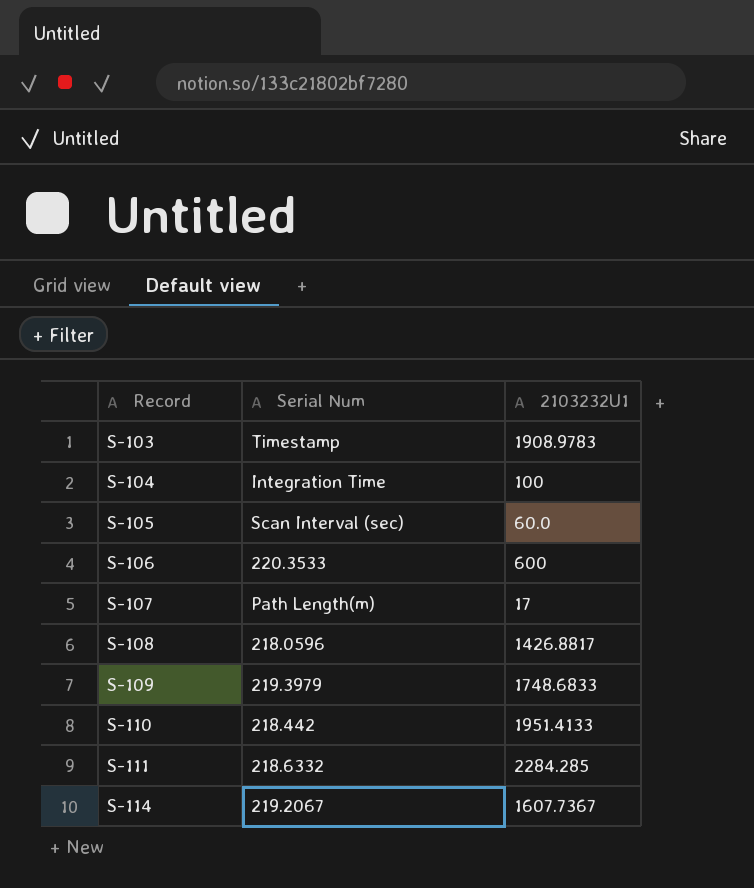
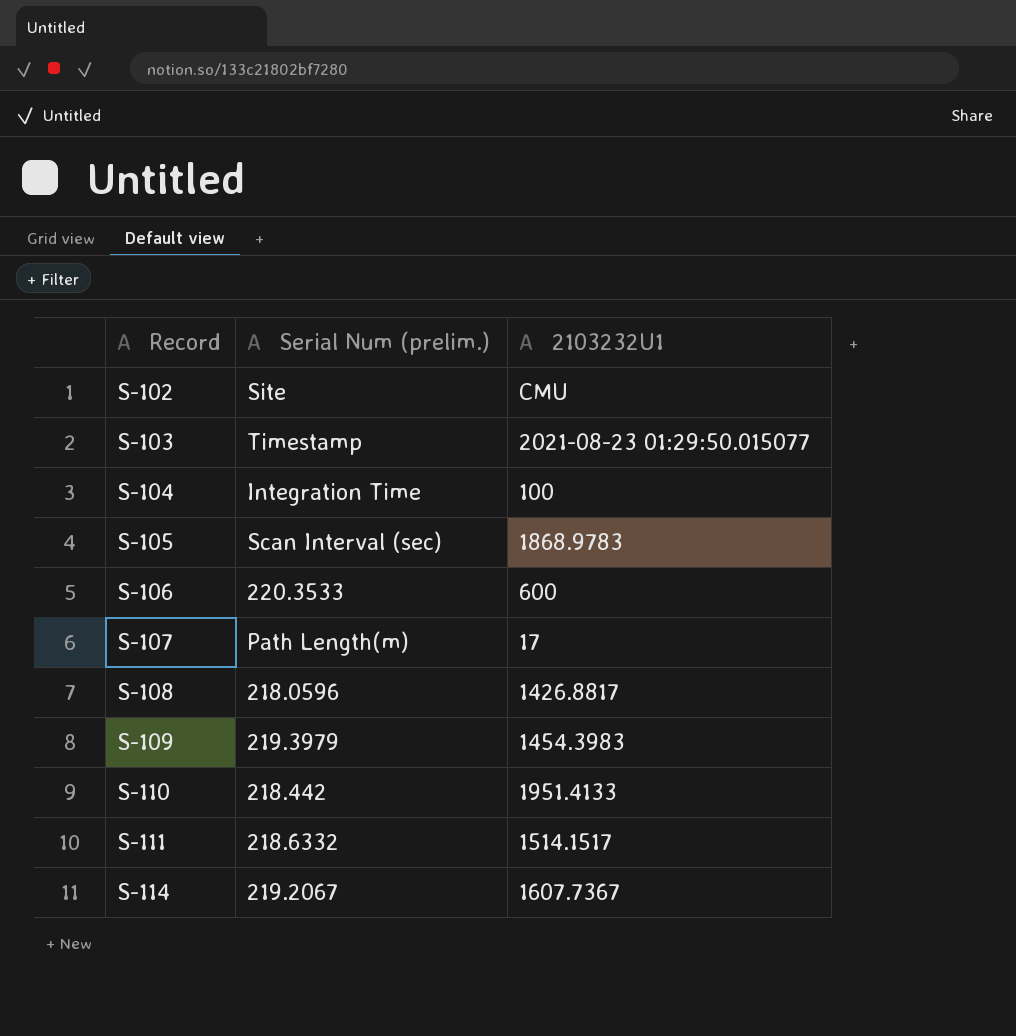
column name: Serial Num -> Serial Num (prelim.)
row S-102: none -> Site | CMU
S-103 | 2103232U1: 1908.9783 -> 2021-08-23 01:29:50.015077
S-105 | 2103232U1: 60.0 -> 1868.9783
S-109 | 2103232U1: 1748.6833 -> 1454.3983
S-111 | 2103232U1: 2284.285 -> 1514.1517

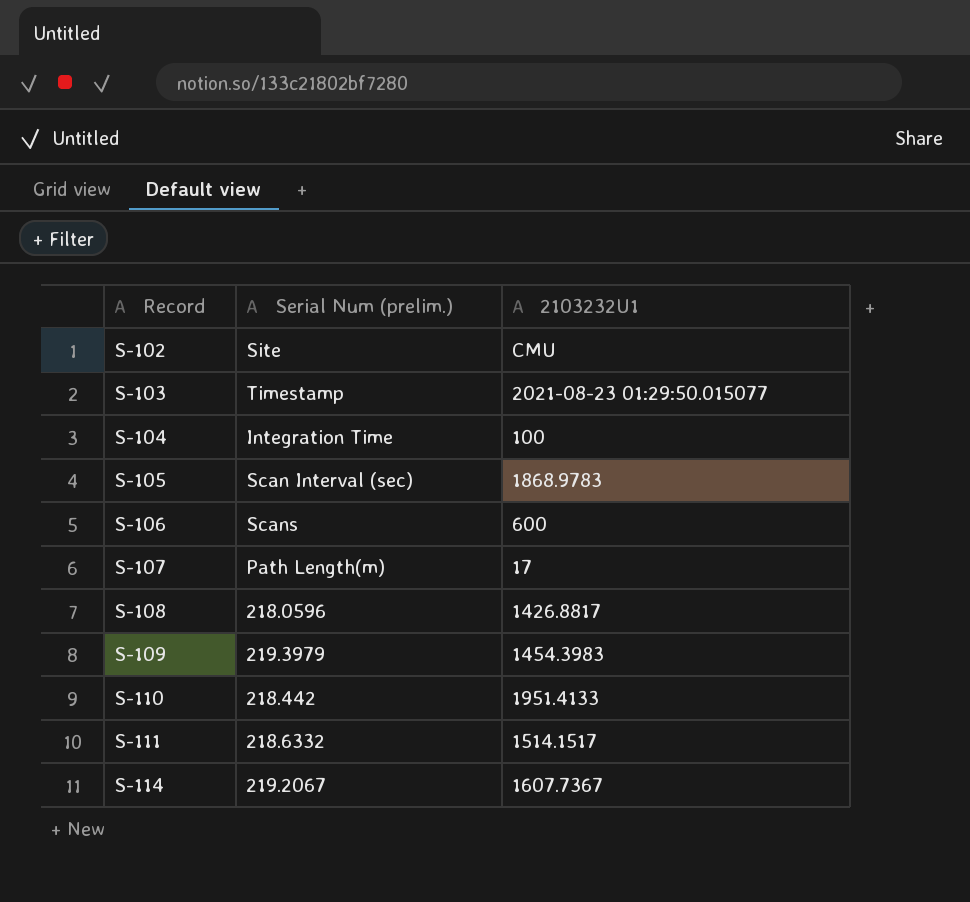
S-106 | Serial Num (prelim.): 220.3533 -> Scans

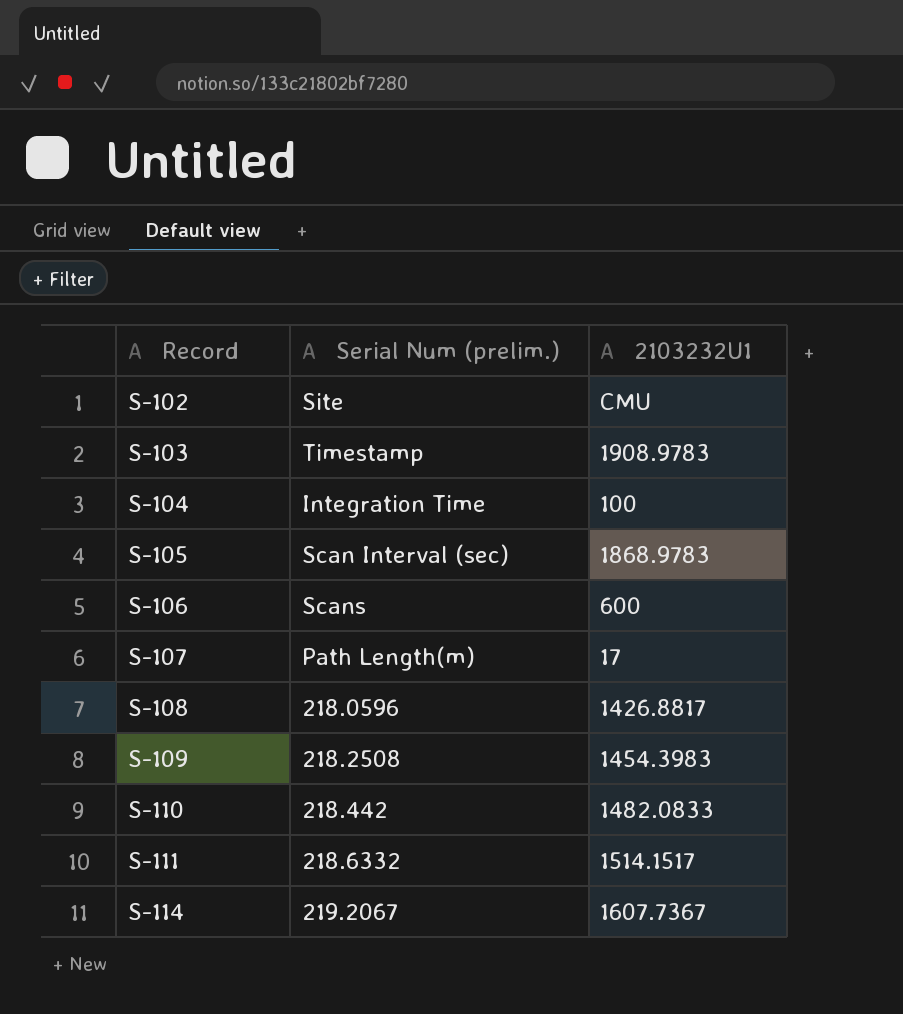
S-103 | 2103232U1: 2021-08-23 01:29:50.015077 -> 1908.9783
S-109 | Serial Num (prelim.): 219.3979 -> 218.2508
S-110 | 2103232U1: 1951.4133 -> 1482.0833

